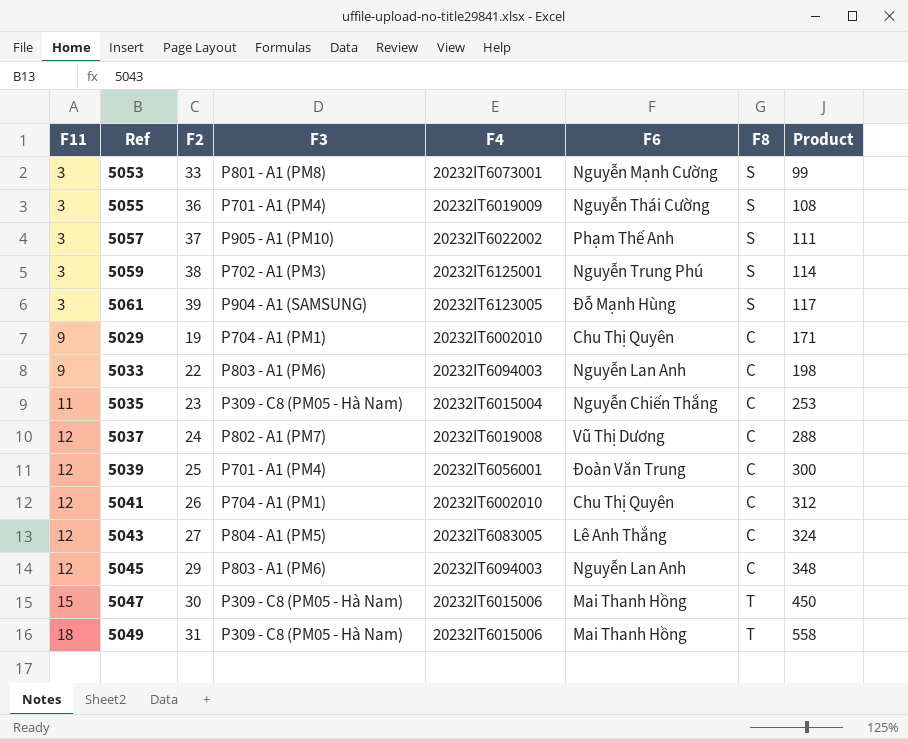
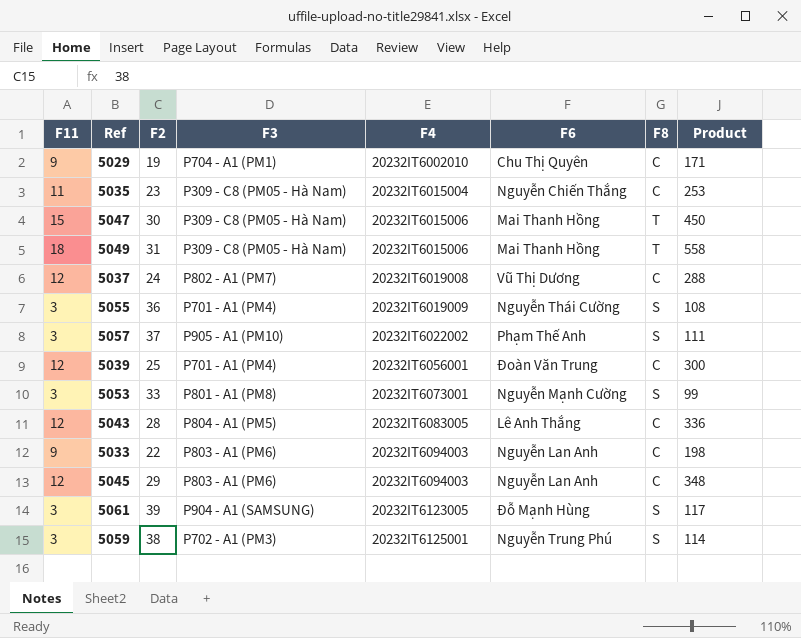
row order: F11 ascending -> F4 ascending
row 5041: 12 | 26 | P704 - A1 (PM1) | 20232IT6002010 | Chu Thị Quyên | C | 312 -> none
5043 | F2: 27 -> 28
5043 | Product: 324 -> 336

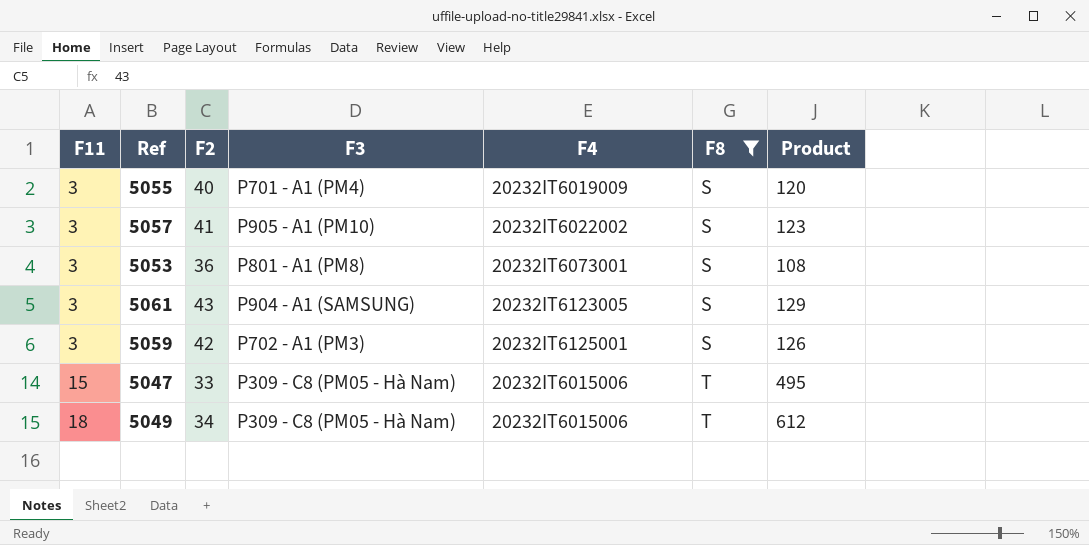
filter: none -> F8 != C
row order: F4 ascending -> F11 ascending
column F6 | position: 6 -> none
5055 | F2: 36 -> 40
5055 | Product: 108 -> 120
5057 | F2: 37 -> 41
5057 | Product: 111 -> 123
5053 | F2: 33 -> 36
5053 | Product: 99 -> 108
5061 | F2: 39 -> 43
5061 | Product: 117 -> 129
5059 | F2: 38 -> 42
5059 | Product: 114 -> 126
5047 | F2: 30 -> 33
5047 | Product: 450 -> 495
5049 | F2: 31 -> 34
5049 | Product: 558 -> 612

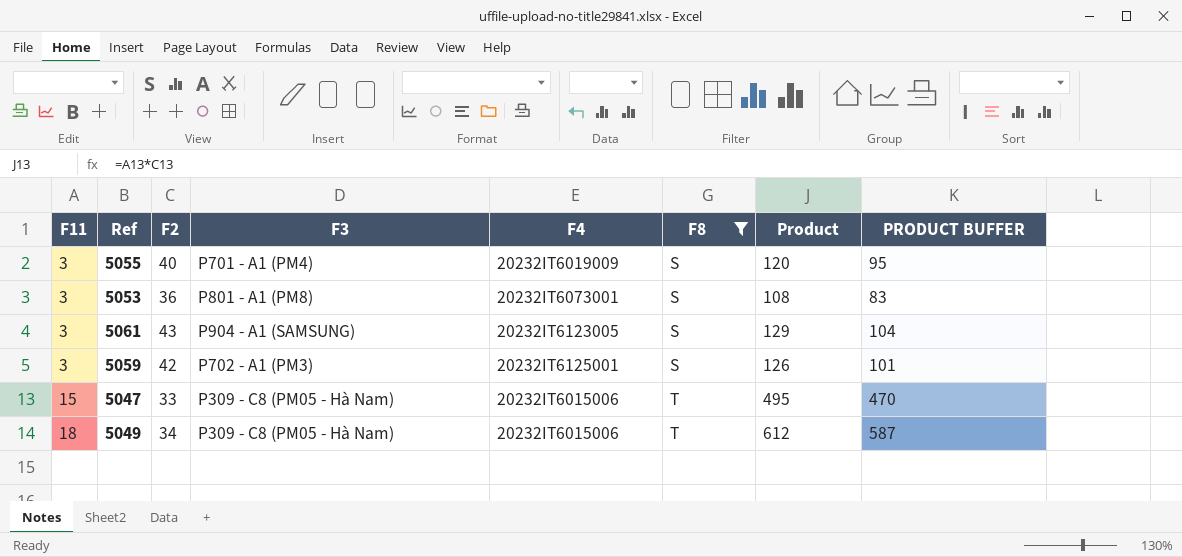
column PRODUCT BUFFER | formula: none -> [Product] - 25
row 5057: 3 | 41 | P905 - A1 (PM10) | 20232IT6022002 | S | 123 -> none

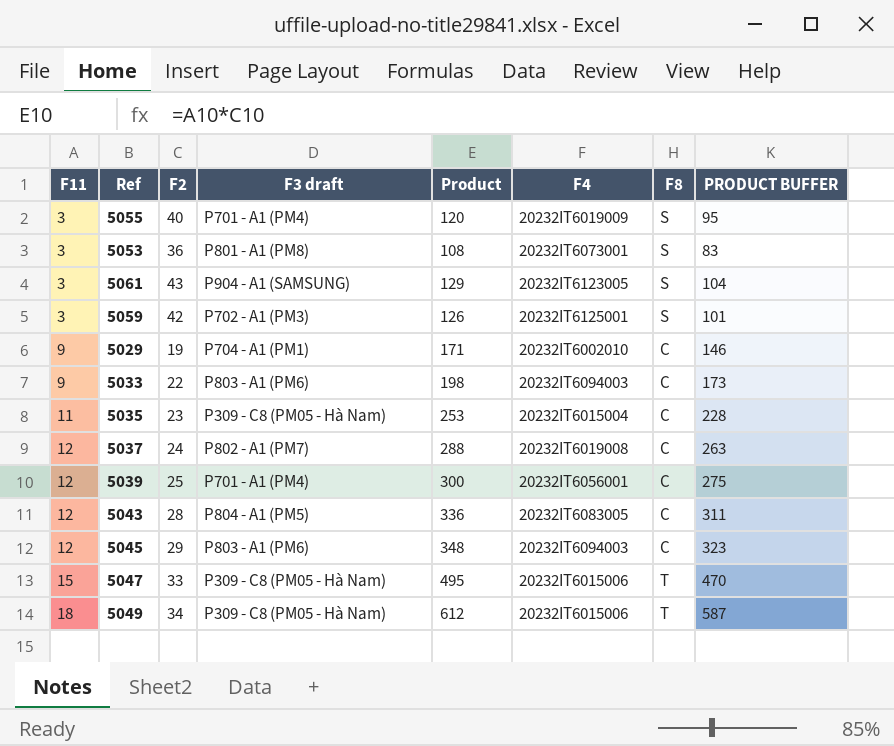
filter: F8 != C -> none
column name: F3 -> F3 draft
column Product | position: 7 -> 5

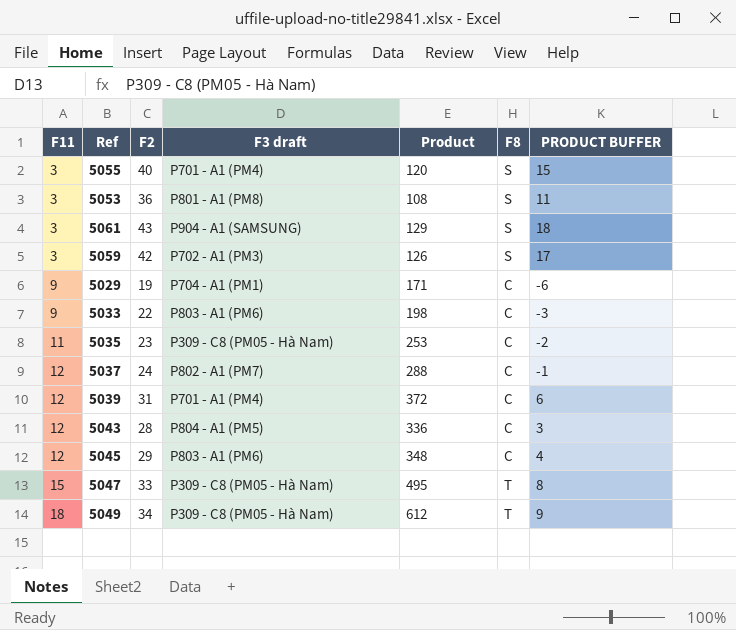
column F4 | position: 6 -> none
column PRODUCT BUFFER | formula: [Product] - 25 -> [F2] - 25
5039 | F2: 25 -> 31
5039 | Product: 300 -> 372

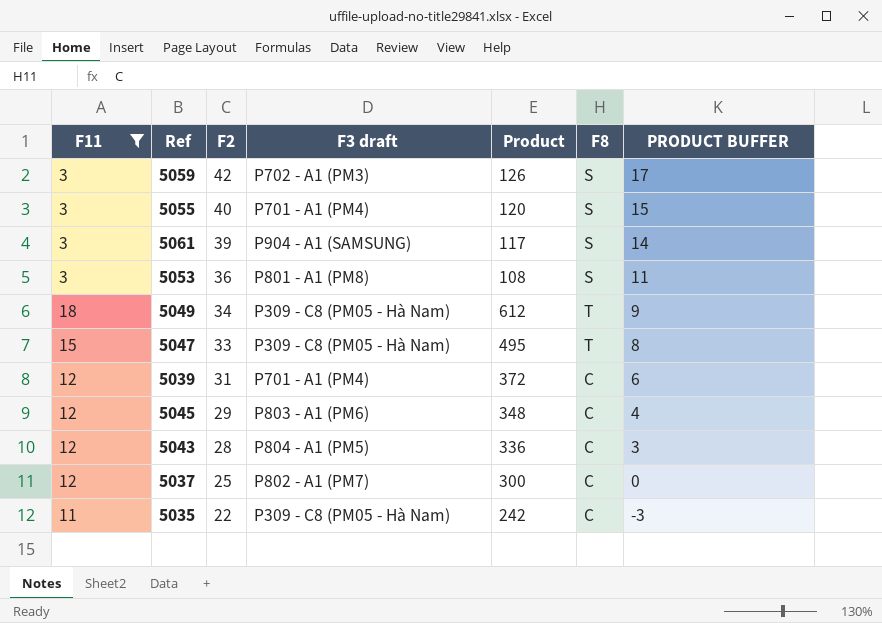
filter: none -> F11 != 9
row order: F11 ascending -> F2 descending
5061 | F2: 43 -> 39
5061 | Product: 129 -> 117
5061 | PRODUCT BUFFER: 18 -> 14
5037 | F2: 24 -> 25
5037 | Product: 288 -> 300
5037 | PRODUCT BUFFER: -1 -> 0
5035 | F2: 23 -> 22
5035 | Product: 253 -> 242
5035 | PRODUCT BUFFER: -2 -> -3

